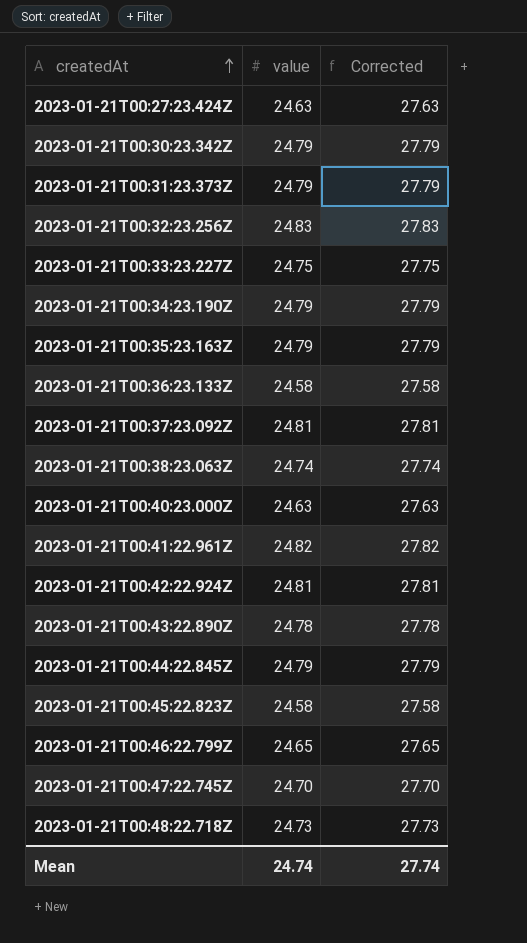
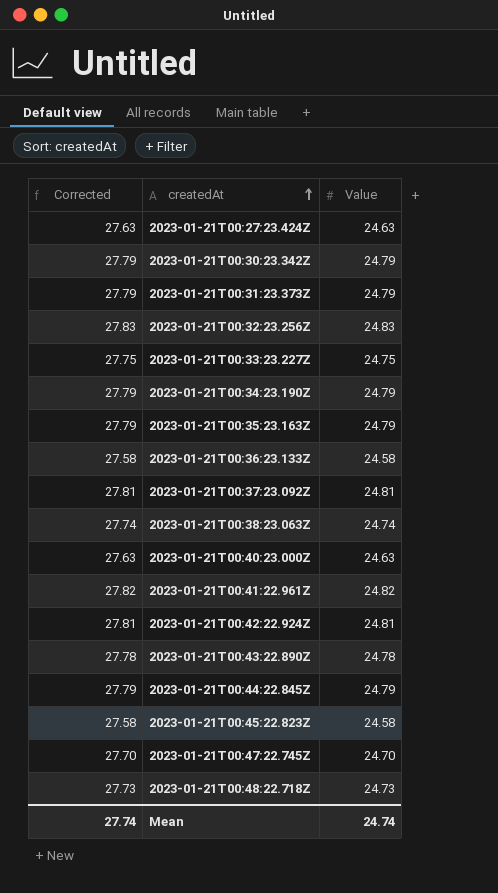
column Corrected | position: 3 -> 1
column name: value -> Value
row 2023-01-21T00:46:22.799Z: 24.65 | 27.65 -> none

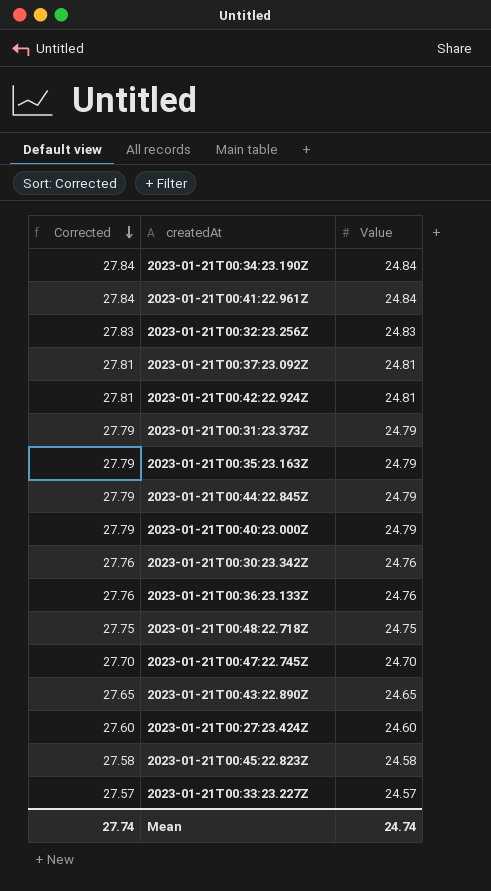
row order: createdAt ascending -> Corrected descending
row 2023-01-21T00:38:23.063Z: 27.74 | 24.74 -> none
2023-01-21T00:34:23.190Z | Corrected: 27.79 -> 27.84
2023-01-21T00:34:23.190Z | Value: 24.79 -> 24.84
2023-01-21T00:41:22.961Z | Corrected: 27.82 -> 27.84
2023-01-21T00:41:22.961Z | Value: 24.82 -> 24.84
2023-01-21T00:40:23.000Z | Corrected: 27.63 -> 27.79
2023-01-21T00:40:23.000Z | Value: 24.63 -> 24.79
2023-01-21T00:30:23.342Z | Corrected: 27.79 -> 27.76
2023-01-21T00:30:23.342Z | Value: 24.79 -> 24.76
2023-01-21T00:36:23.133Z | Corrected: 27.58 -> 27.76
2023-01-21T00:36:23.133Z | Value: 24.58 -> 24.76
2023-01-21T00:48:22.718Z | Corrected: 27.73 -> 27.75
2023-01-21T00:48:22.718Z | Value: 24.73 -> 24.75
2023-01-21T00:43:22.890Z | Corrected: 27.78 -> 27.65
2023-01-21T00:43:22.890Z | Value: 24.78 -> 24.65
2023-01-21T00:27:23.424Z | Corrected: 27.63 -> 27.60
2023-01-21T00:27:23.424Z | Value: 24.63 -> 24.60
2023-01-21T00:33:23.227Z | Corrected: 27.75 -> 27.57
2023-01-21T00:33:23.227Z | Value: 24.75 -> 24.57

